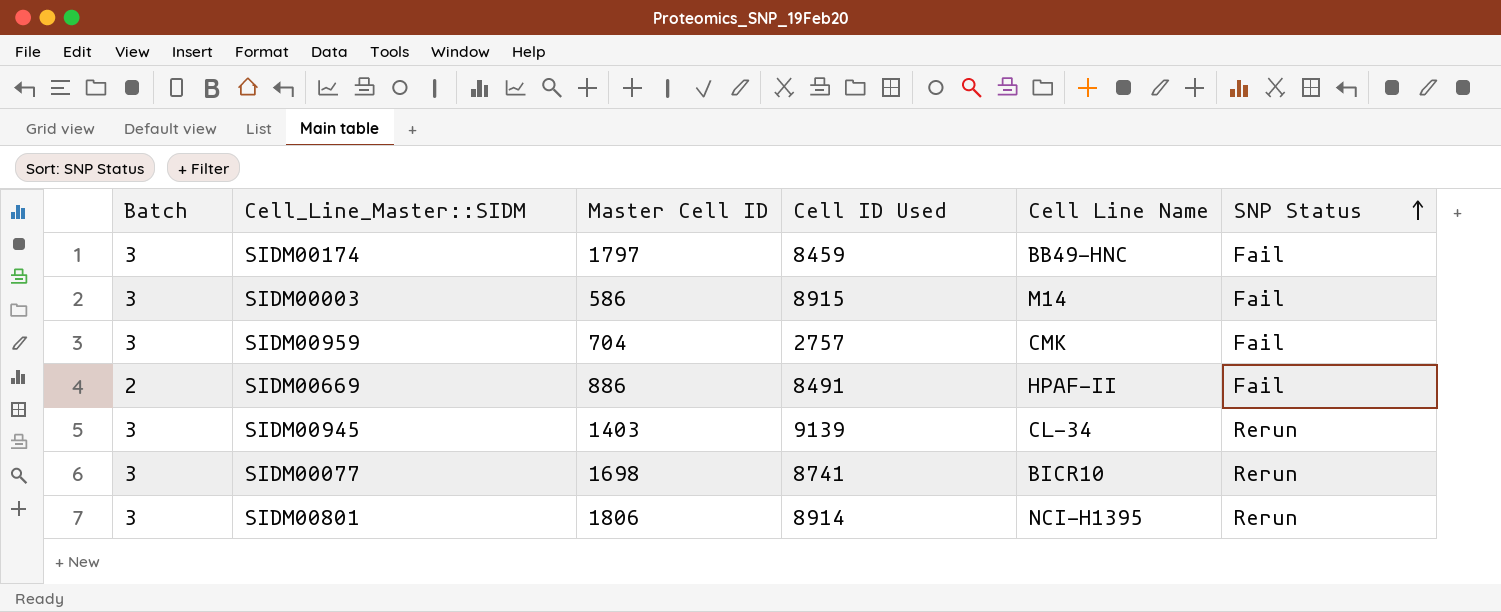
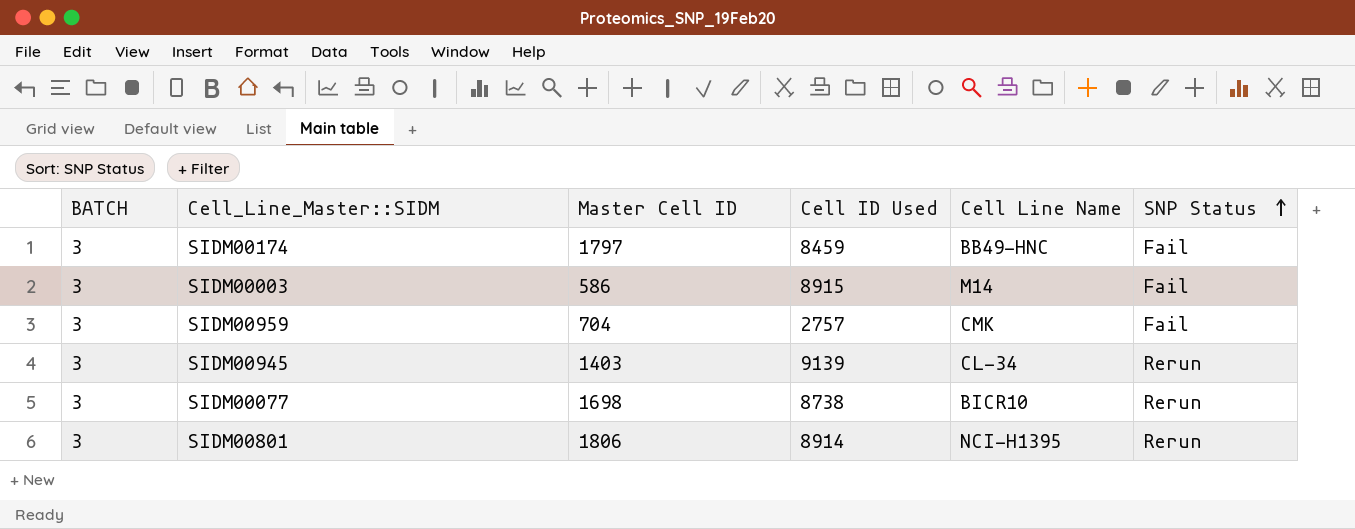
column name: Batch -> BATCH
row SIDM00669: 2 | 886 | 8491 | HPAF-II | Fail -> none
SIDM00077 | Cell ID Used: 8741 -> 8738

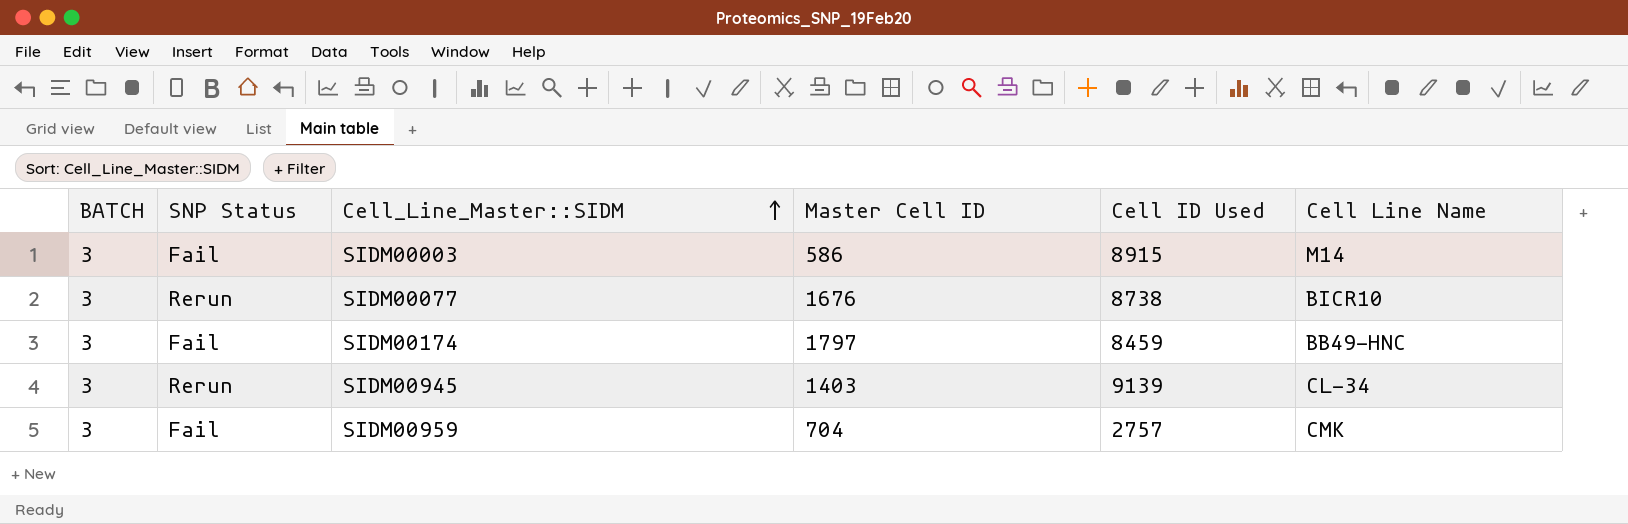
row order: SNP Status ascending -> Cell_Line_Master::SIDM ascending
column SNP Status | position: 6 -> 2
row SIDM00801: 3 | 1806 | 8914 | NCI-H1395 | Rerun -> none
SIDM00077 | Master Cell ID: 1698 -> 1676

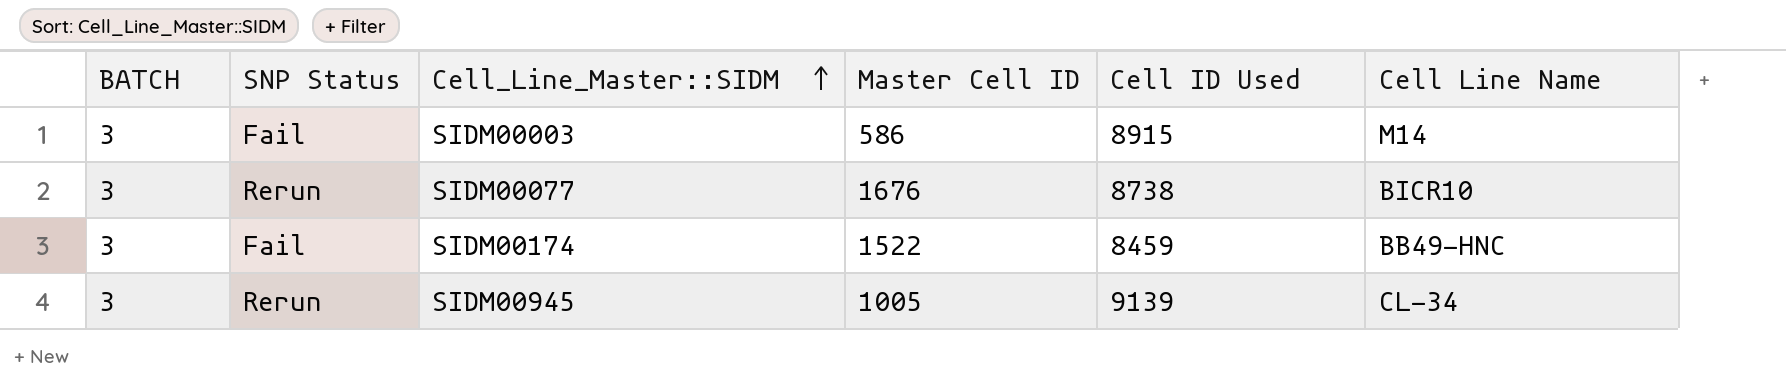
row SIDM00959: 3 | Fail | 704 | 2757 | CMK -> none
SIDM00174 | Master Cell ID: 1797 -> 1522
SIDM00945 | Master Cell ID: 1403 -> 1005

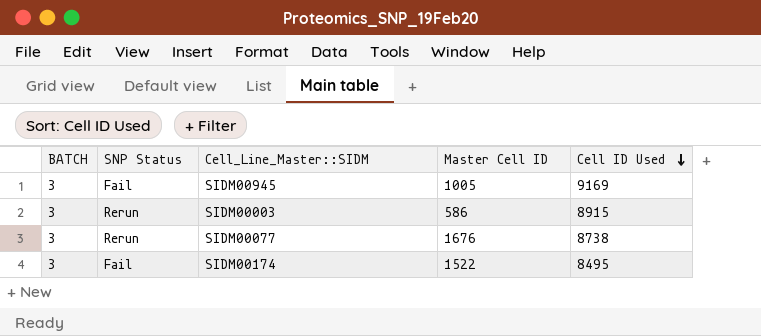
row order: Cell_Line_Master::SIDM ascending -> Cell ID Used descending
column Cell Line Name | position: 6 -> none
SIDM00945 | SNP Status: Rerun -> Fail
SIDM00945 | Cell ID Used: 9139 -> 9169
SIDM00003 | SNP Status: Fail -> Rerun
SIDM00174 | Cell ID Used: 8459 -> 8495

